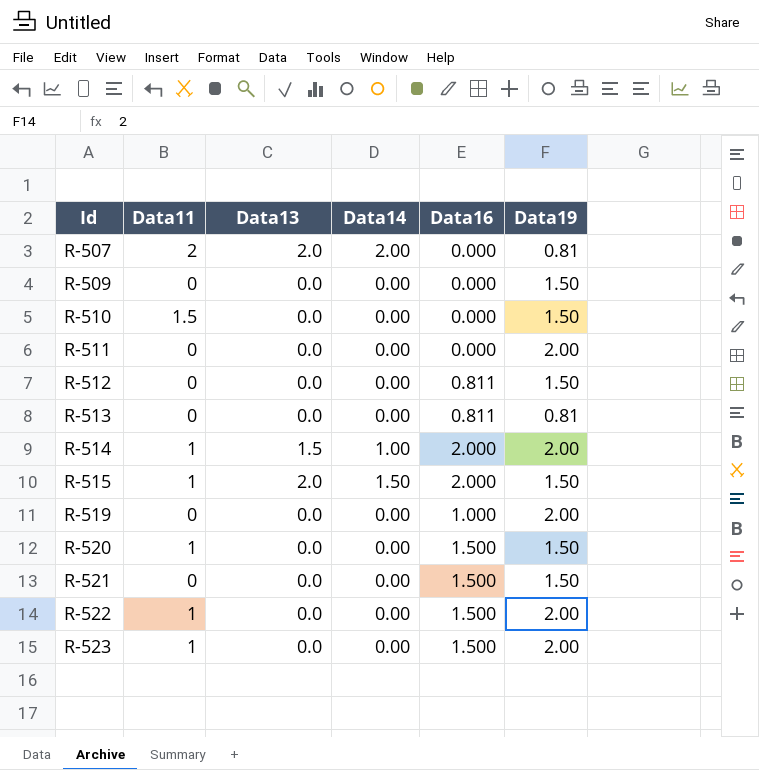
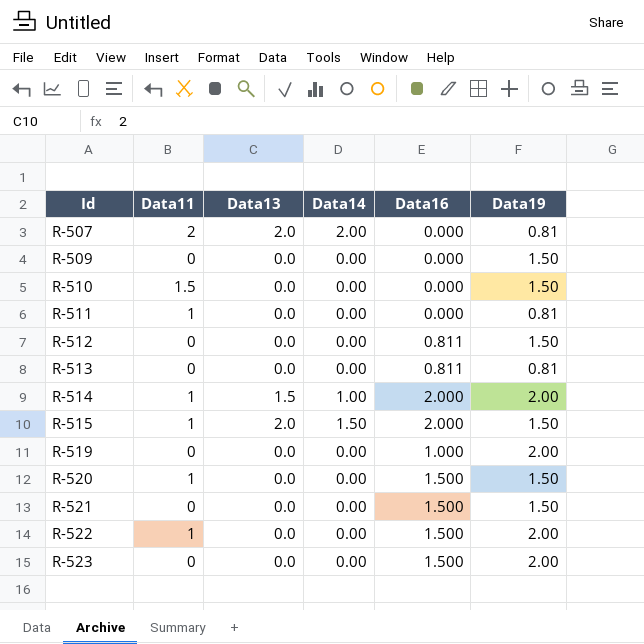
R-511 | Data11: 0 -> 1
R-511 | Data19: 2.00 -> 0.81
R-523 | Data11: 1 -> 0

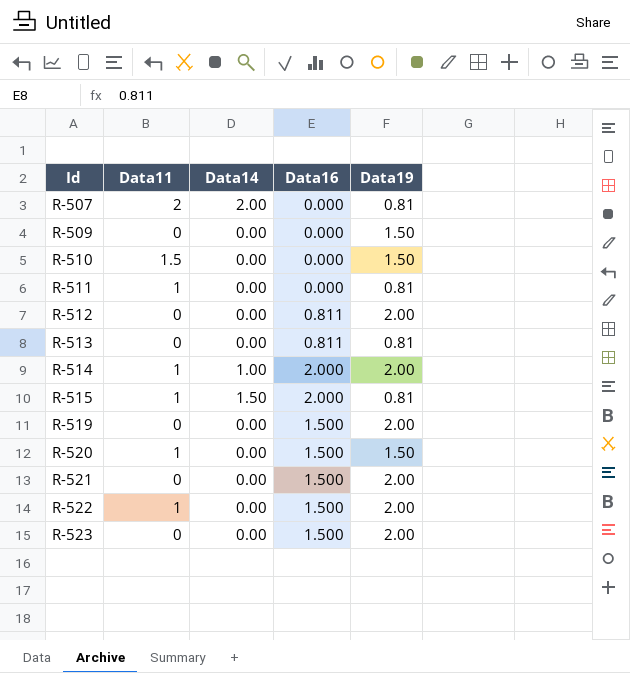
column Data13 | position: 3 -> none
R-512 | Data19: 1.50 -> 2.00
R-515 | Data19: 1.50 -> 0.81
R-519 | Data16: 1.000 -> 1.500
R-521 | Data19: 1.50 -> 2.00

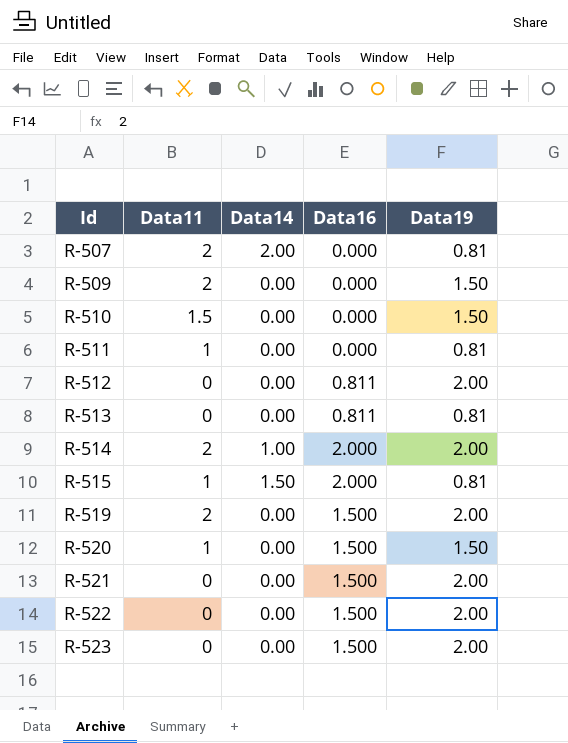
R-509 | Data11: 0 -> 2
R-514 | Data11: 1 -> 2
R-519 | Data11: 0 -> 2
R-522 | Data11: 1 -> 0

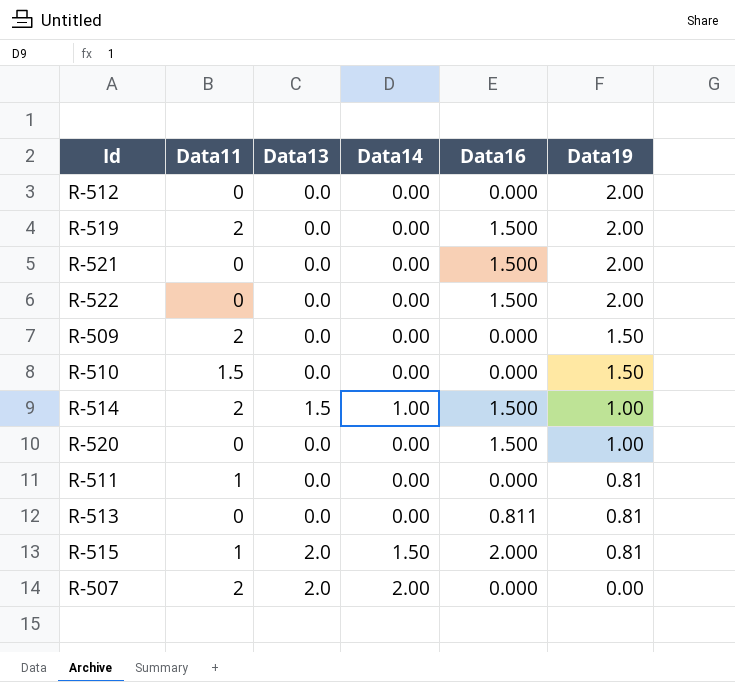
row order: Id ascending -> Data19 descending
column Data13 | position: none -> 3
row R-523: 0 | 0.00 | 1.500 | 2.00 -> none
R-512 | Data16: 0.811 -> 0.000
R-514 | Data16: 2.000 -> 1.500
R-514 | Data19: 2.00 -> 1.00
R-520 | Data11: 1 -> 0
R-520 | Data19: 1.50 -> 1.00
R-507 | Data19: 0.81 -> 0.00

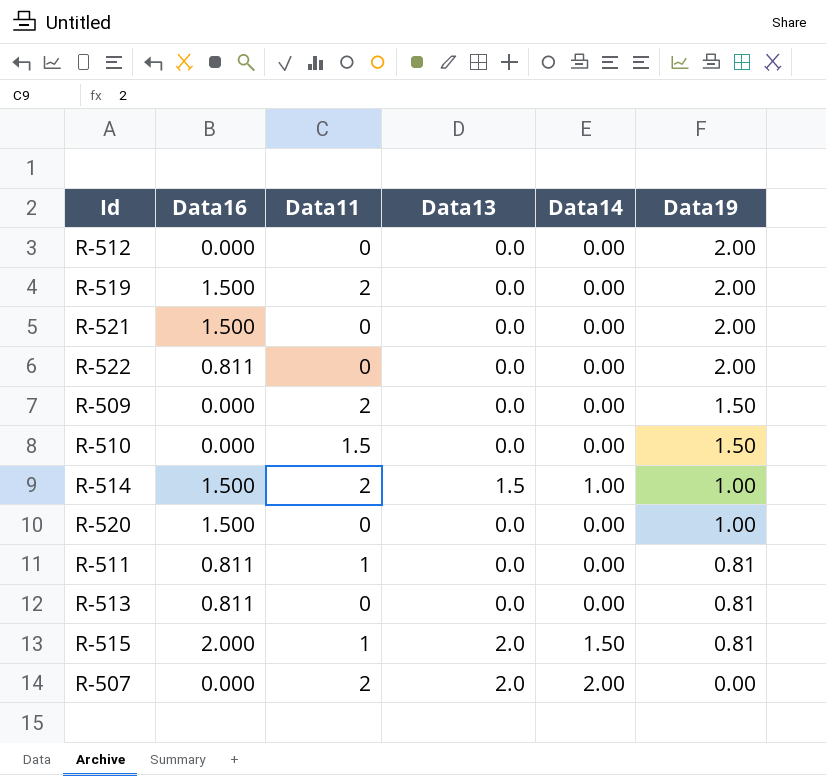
column Data16 | position: 5 -> 2
R-522 | Data16: 1.500 -> 0.811
R-511 | Data16: 0.000 -> 0.811

